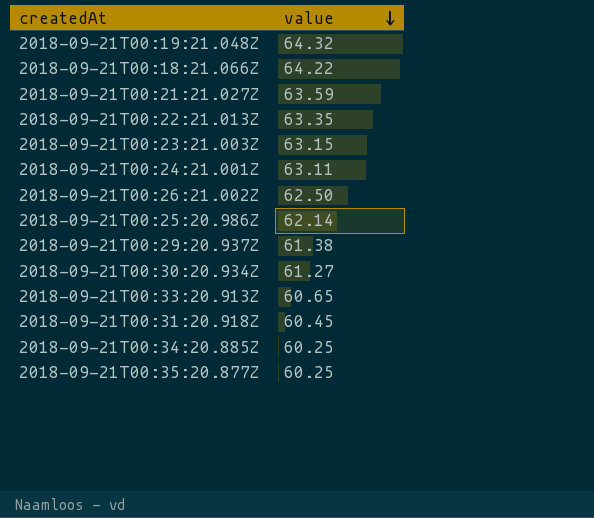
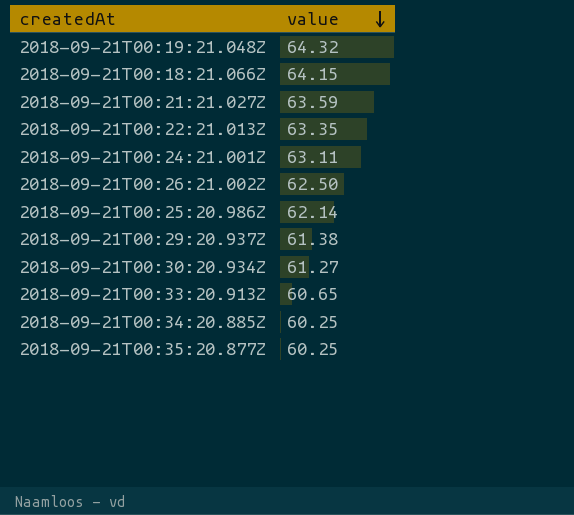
row 2018-09-21T00:23:21.003Z: 63.15 -> none
row 2018-09-21T00:31:20.918Z: 60.45 -> none
2018-09-21T00:18:21.066Z | value: 64.22 -> 64.15

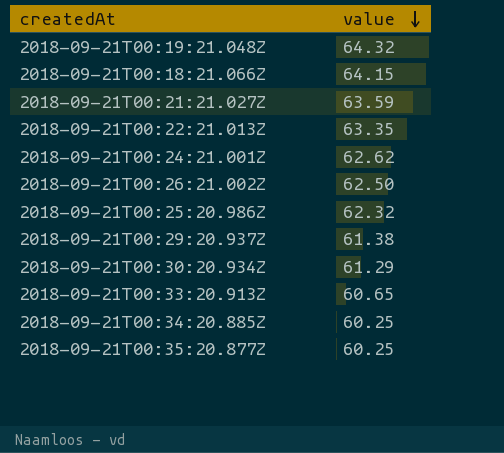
2018-09-21T00:24:21.001Z | value: 63.11 -> 62.62
2018-09-21T00:25:20.986Z | value: 62.14 -> 62.32
2018-09-21T00:30:20.934Z | value: 61.27 -> 61.29

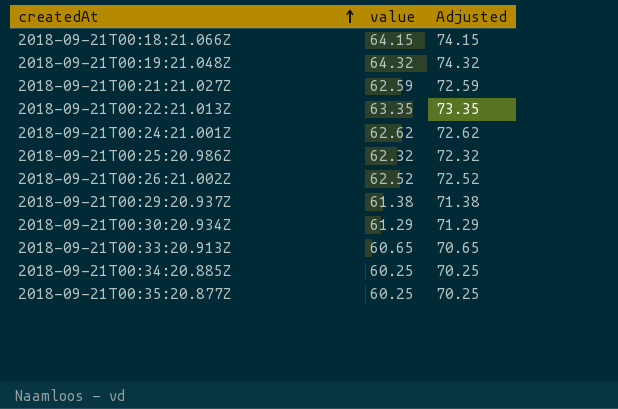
row order: value descending -> createdAt ascending
column Adjusted | formula: none -> [value] + 10
2018-09-21T00:21:21.027Z | value: 63.59 -> 62.59
2018-09-21T00:26:21.002Z | value: 62.50 -> 62.52

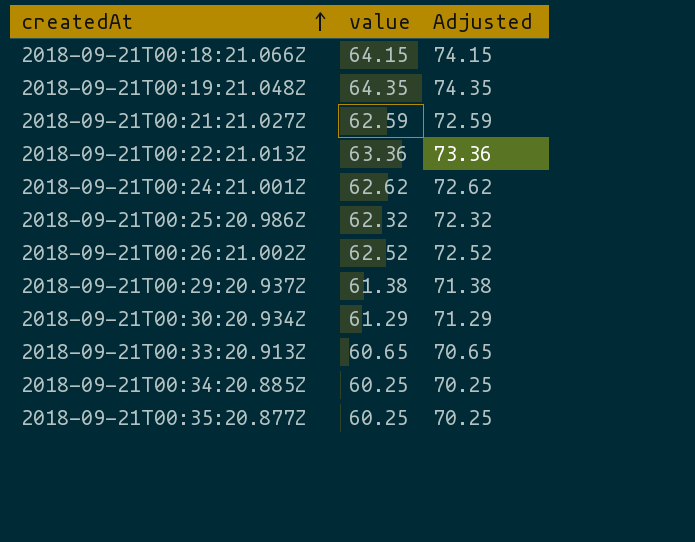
2018-09-21T00:19:21.048Z | value: 64.32 -> 64.35
2018-09-21T00:19:21.048Z | Adjusted: 74.32 -> 74.35
2018-09-21T00:22:21.013Z | value: 63.35 -> 63.36
2018-09-21T00:22:21.013Z | Adjusted: 73.35 -> 73.36

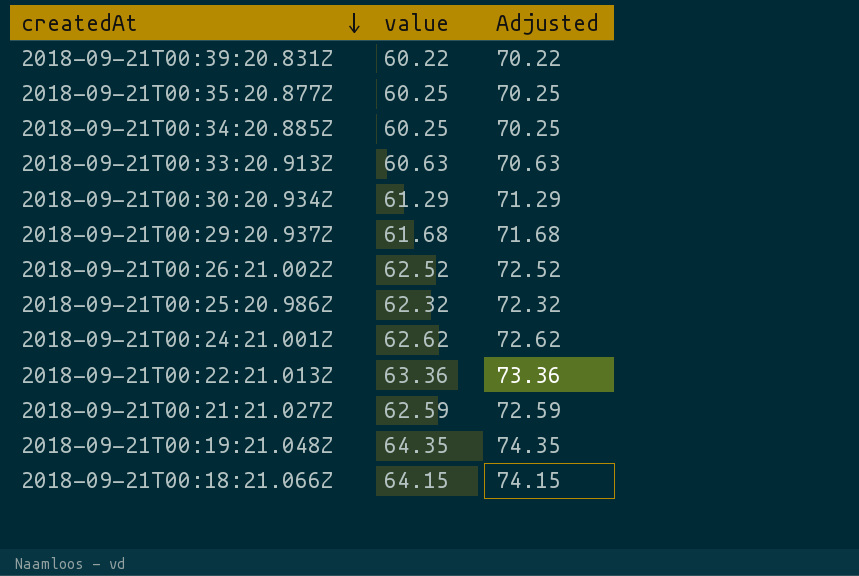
row order: createdAt ascending -> createdAt descending
row 2018-09-21T00:39:20.831Z: none -> 60.22 | 70.22
2018-09-21T00:33:20.913Z | value: 60.65 -> 60.63
2018-09-21T00:33:20.913Z | Adjusted: 70.65 -> 70.63
2018-09-21T00:29:20.937Z | value: 61.38 -> 61.68
2018-09-21T00:29:20.937Z | Adjusted: 71.38 -> 71.68

